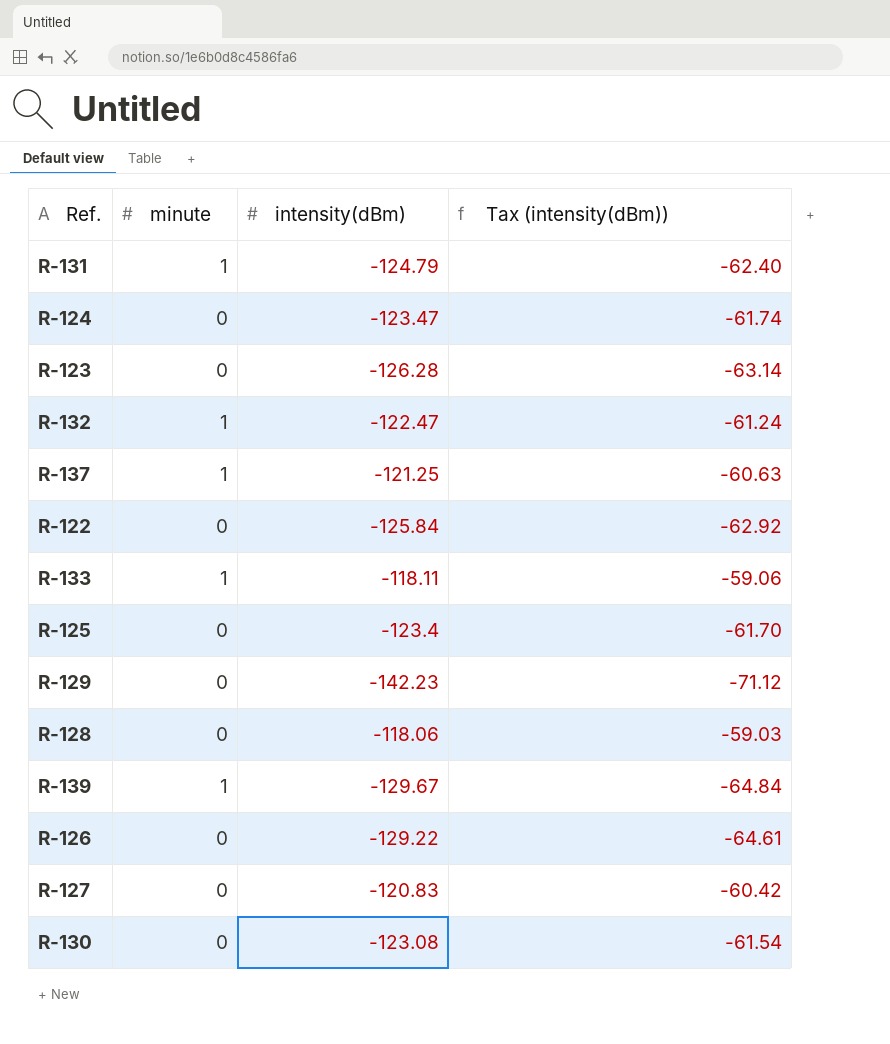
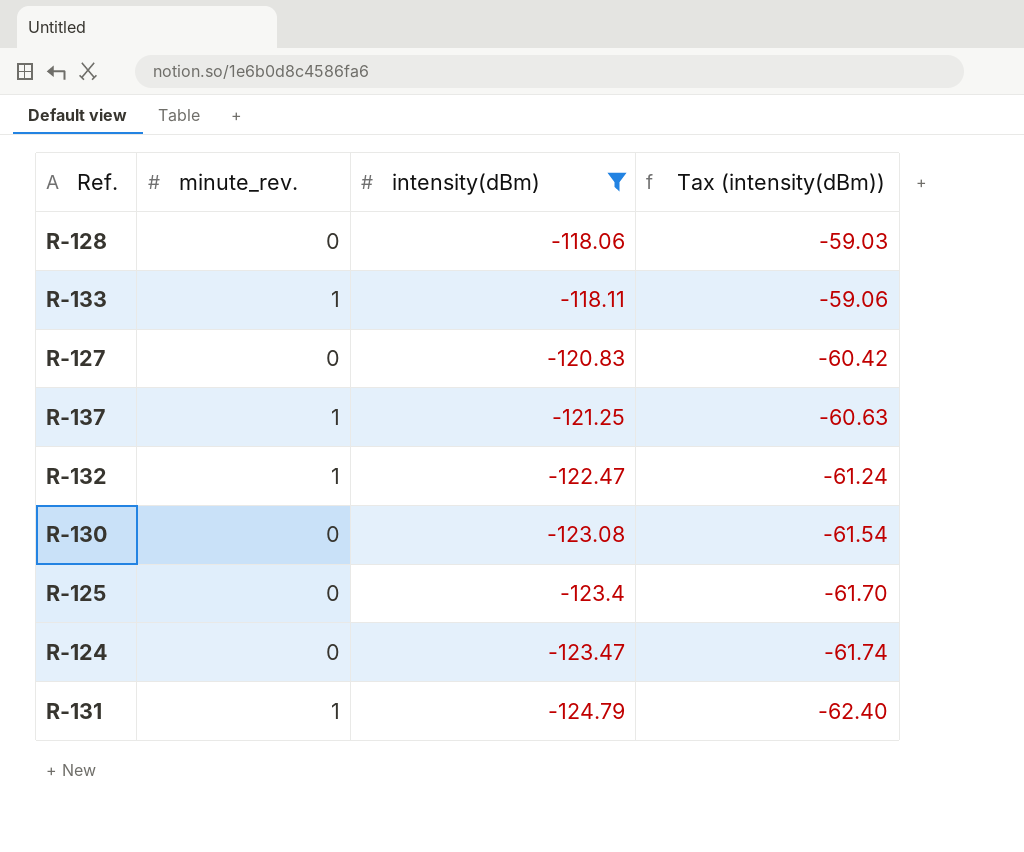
filter: none -> intensity(dBm) >= -124.79
row order: none -> intensity(dBm) descending
column name: minute -> minute_rev.

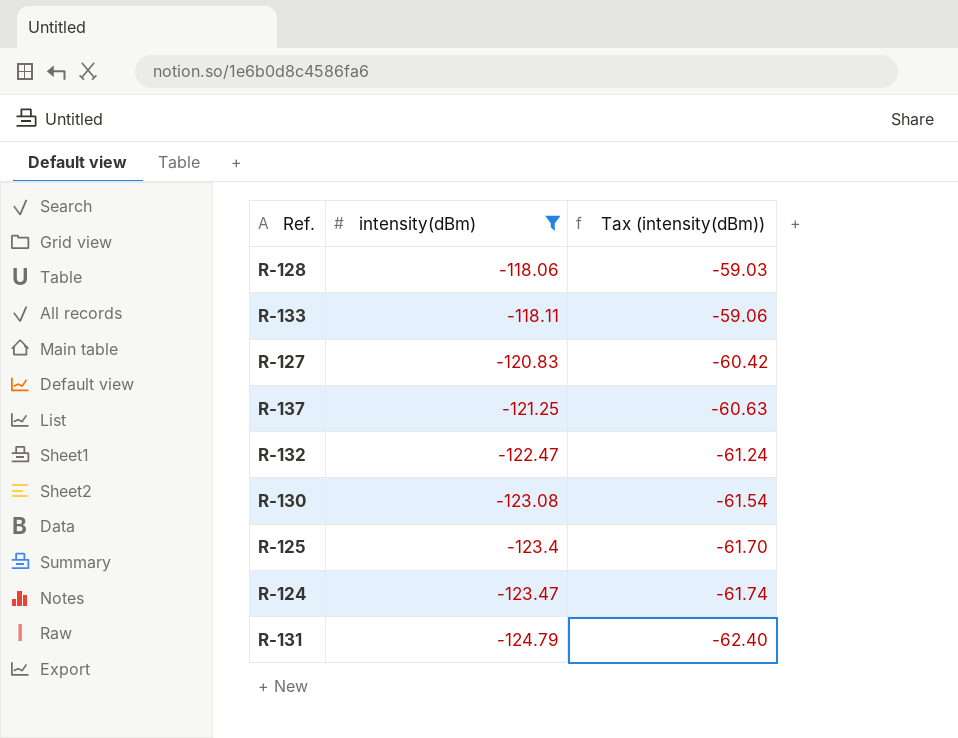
column minute_rev. | position: 2 -> none

